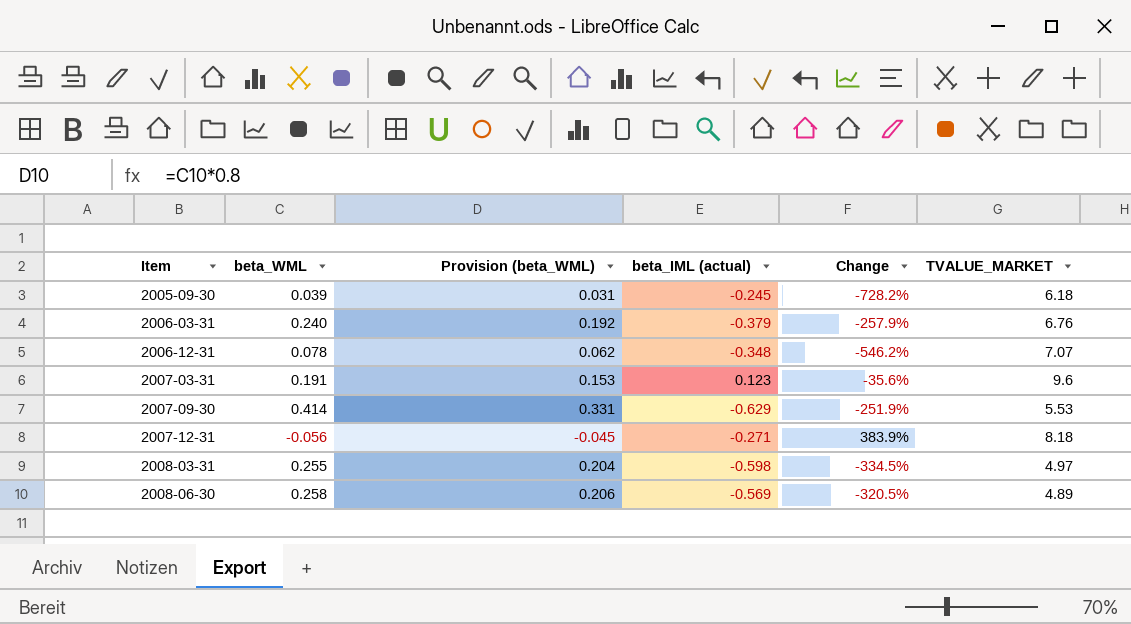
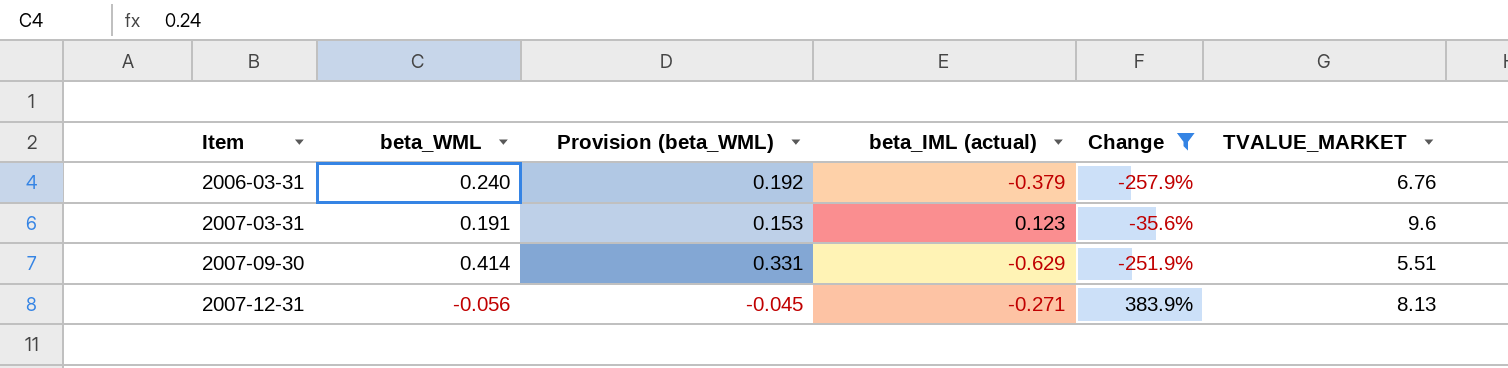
filter: none -> Change >= -257.9%
2007-09-30 | TVALUE_MARKET: 5.53 -> 5.51
2007-12-31 | TVALUE_MARKET: 8.18 -> 8.13

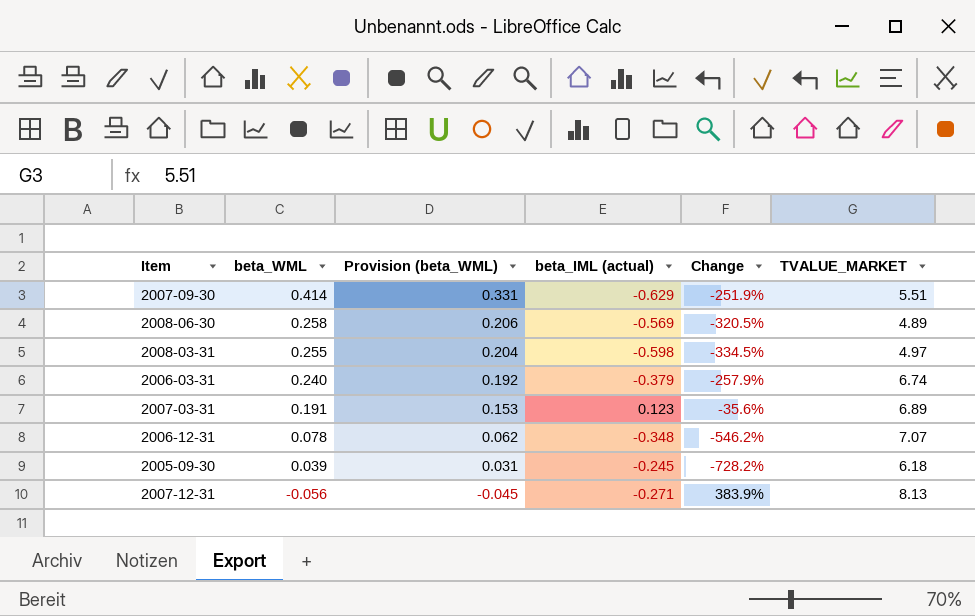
filter: Change >= -257.9% -> none
row order: Item ascending -> beta_WML descending
2006-03-31 | TVALUE_MARKET: 6.76 -> 6.74
2007-03-31 | TVALUE_MARKET: 9.6 -> 6.89

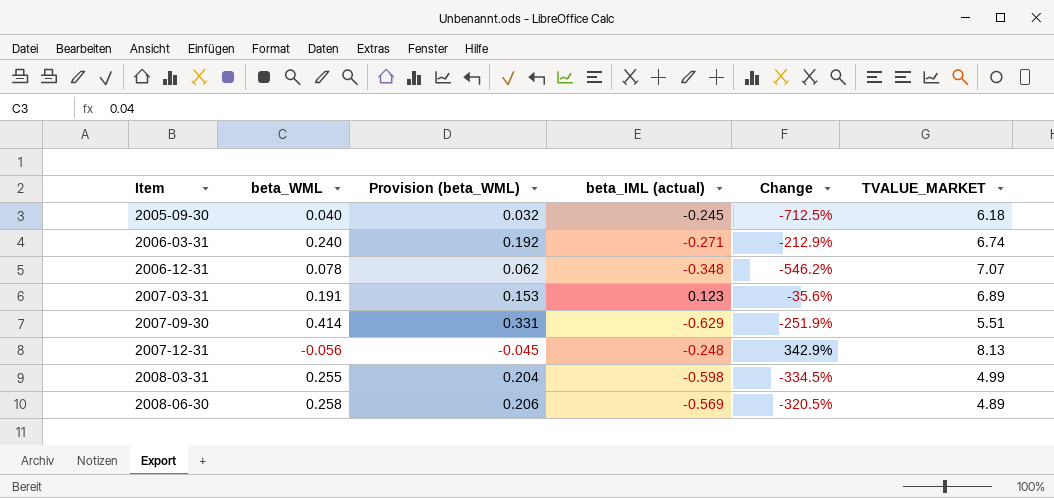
row order: beta_WML descending -> Item ascending
2005-09-30 | beta_WML: 0.039 -> 0.040
2005-09-30 | Provision (beta_WML): 0.031 -> 0.032
2005-09-30 | Change: -728.2% -> -712.5%
2006-03-31 | beta_IML (actual): -0.379 -> -0.271
2006-03-31 | Change: -257.9% -> -212.9%
2007-12-31 | beta_IML (actual): -0.271 -> -0.248
2007-12-31 | Change: 383.9% -> 342.9%
2008-03-31 | TVALUE_MARKET: 4.97 -> 4.99

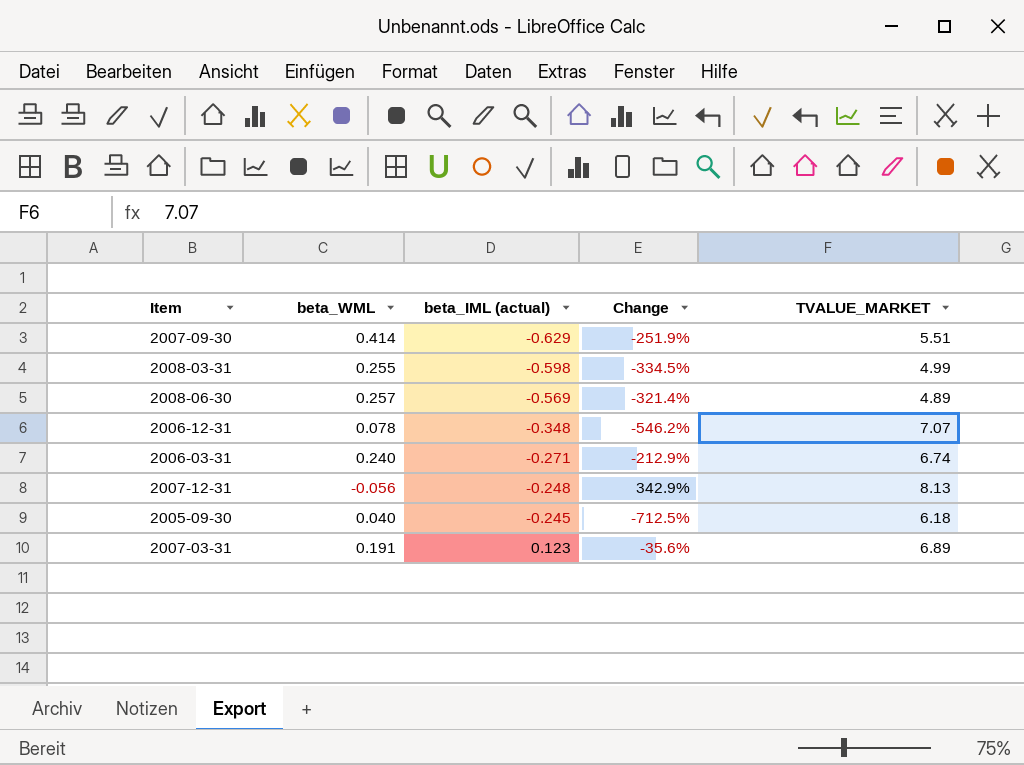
row order: Item ascending -> beta_IML (actual) ascending
column Provision (beta_WML) | formula: [beta_WML] * 0.8 -> none
2008-06-30 | beta_WML: 0.258 -> 0.257
2008-06-30 | Change: -320.5% -> -321.4%

